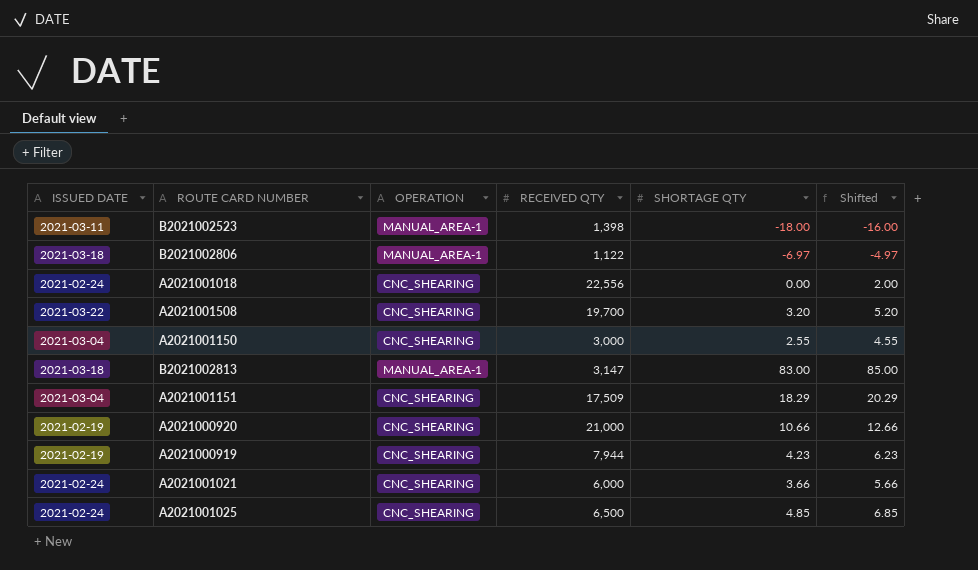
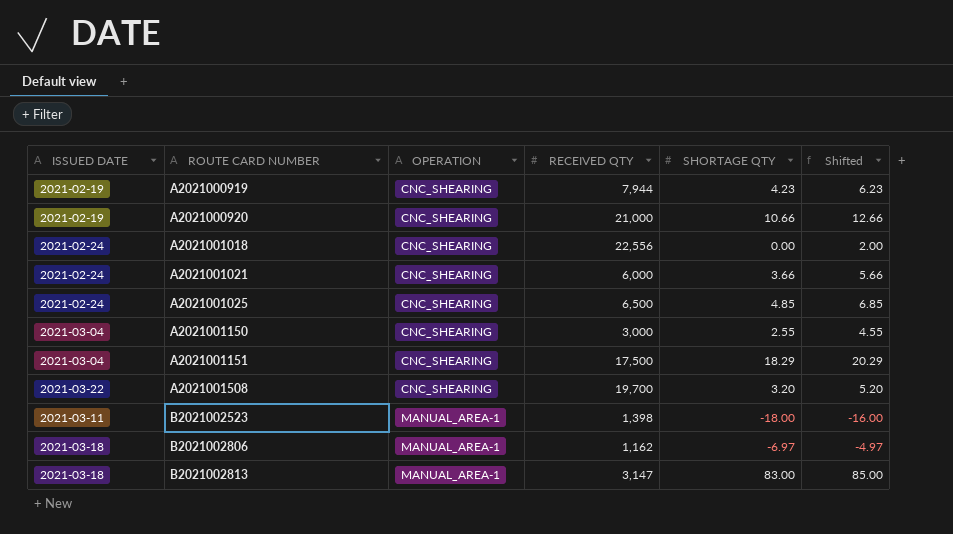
row order: none -> ROUTE CARD NUMBER ascending
A2021001151 | RECEIVED QTY: 17,509 -> 17,500
B2021002806 | RECEIVED QTY: 1,122 -> 1,162

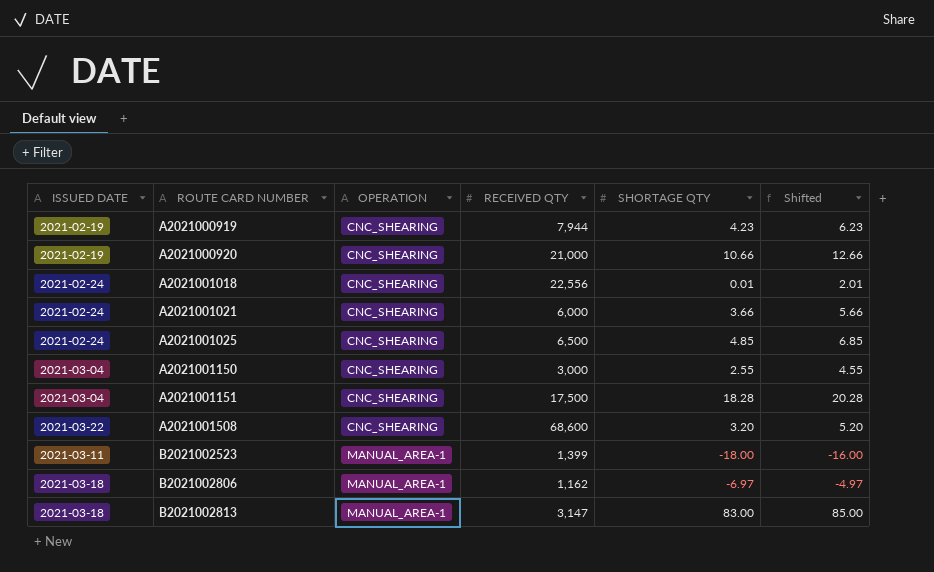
A2021001018 | SHORTAGE QTY: 0.00 -> 0.01
A2021001018 | Shifted: 2.00 -> 2.01
A2021001151 | SHORTAGE QTY: 18.29 -> 18.28
A2021001151 | Shifted: 20.29 -> 20.28
A2021001508 | RECEIVED QTY: 19,700 -> 68,600
B2021002523 | RECEIVED QTY: 1,398 -> 1,399

